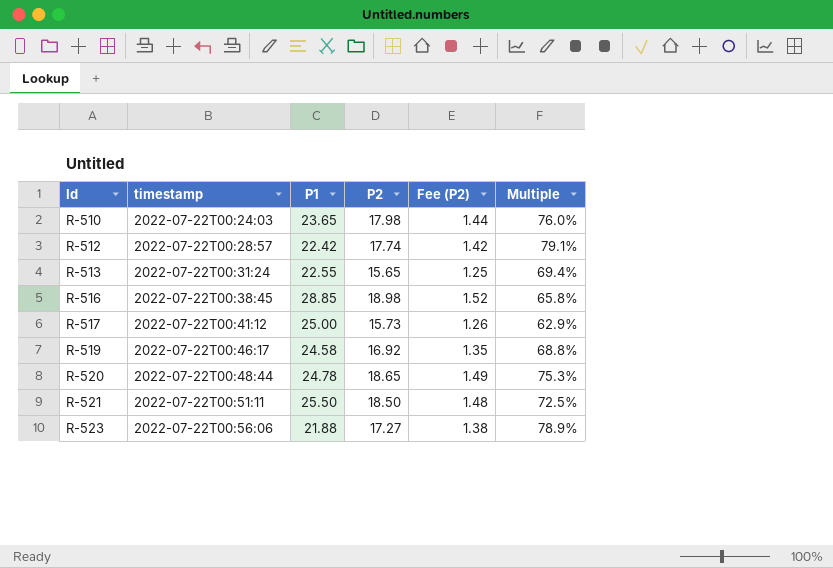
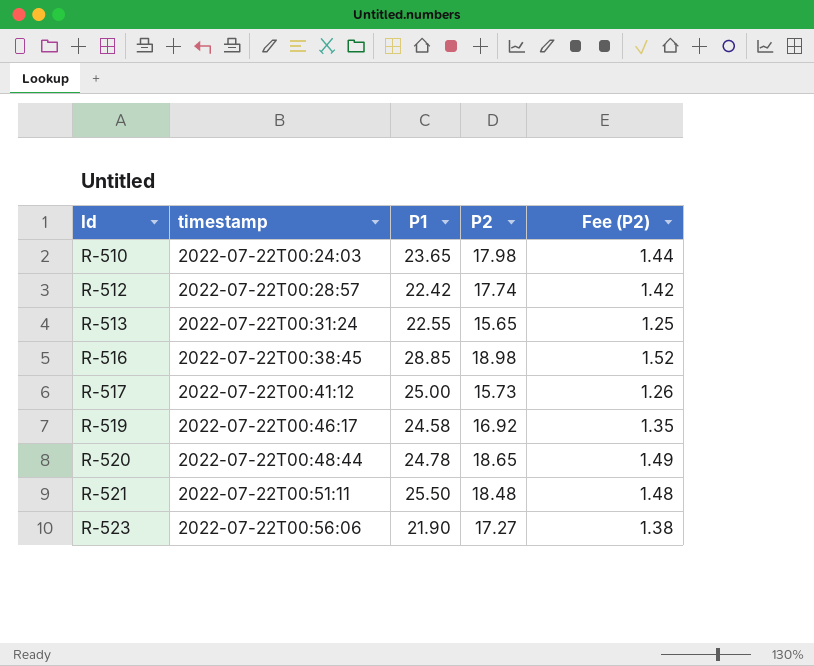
column Multiple | formula: [P2] / [P1] -> none
R-521 | P2: 18.50 -> 18.48
R-523 | P1: 21.88 -> 21.90

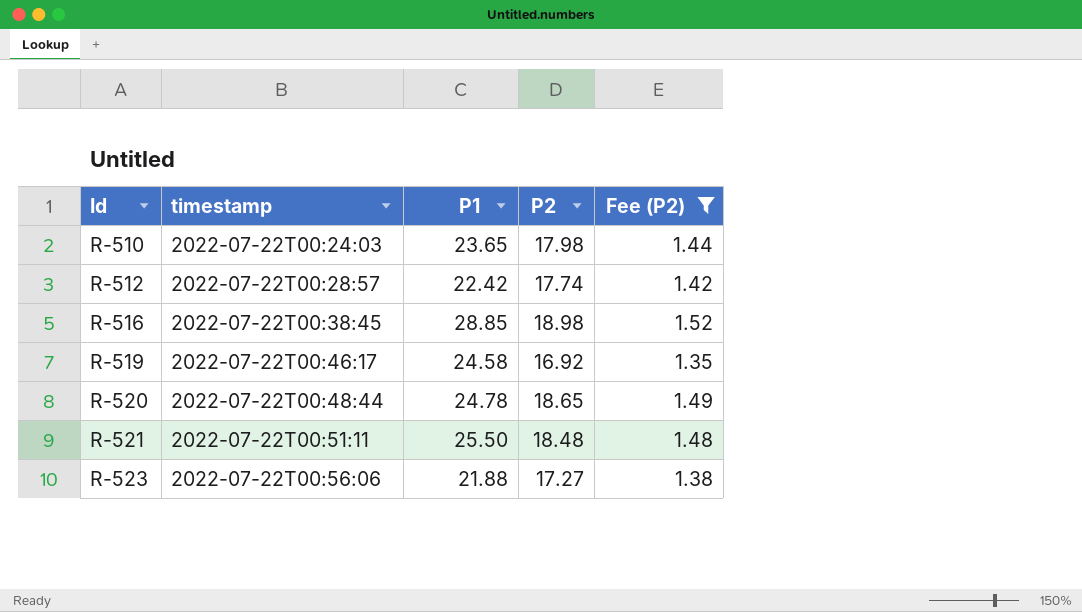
filter: none -> Fee (P2) >= 1.35
R-523 | P1: 21.90 -> 21.88

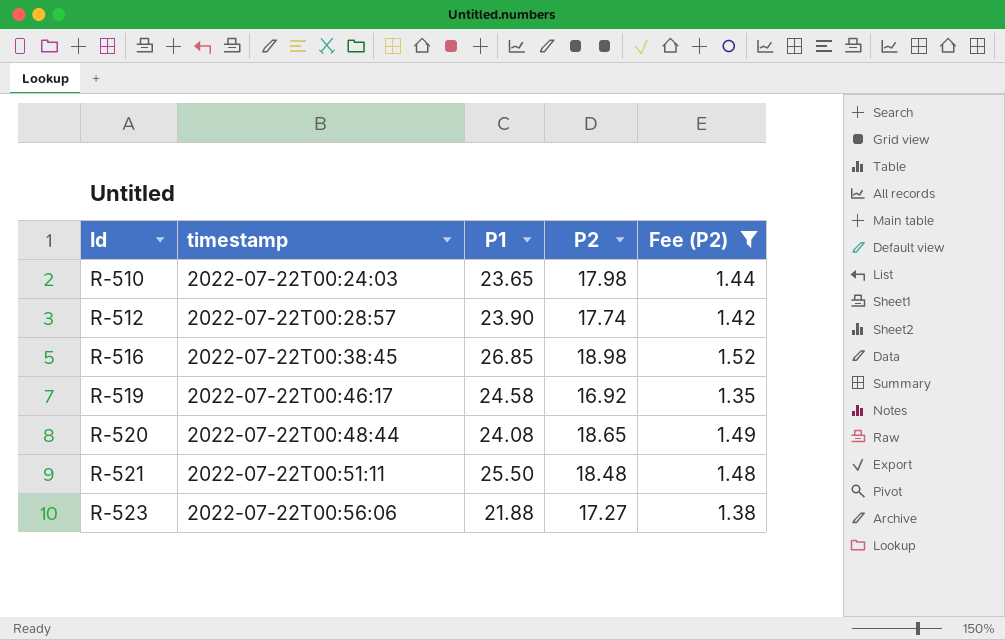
R-512 | P1: 22.42 -> 23.90
R-516 | P1: 28.85 -> 26.85
R-520 | P1: 24.78 -> 24.08

